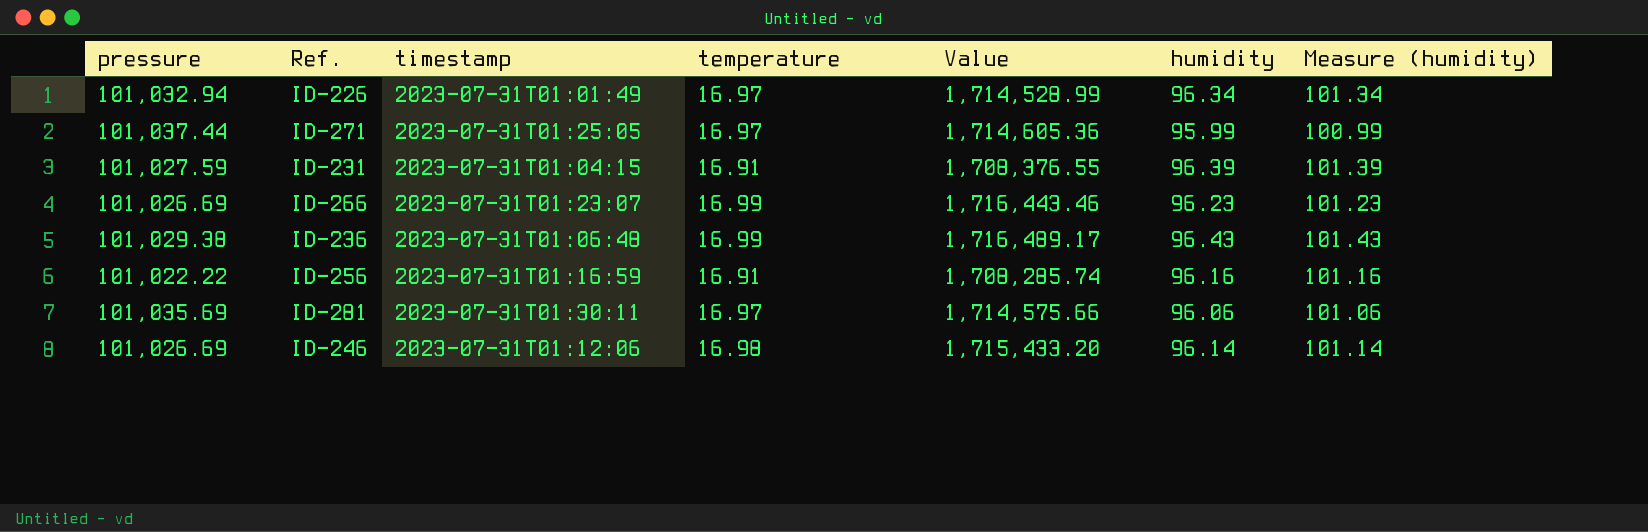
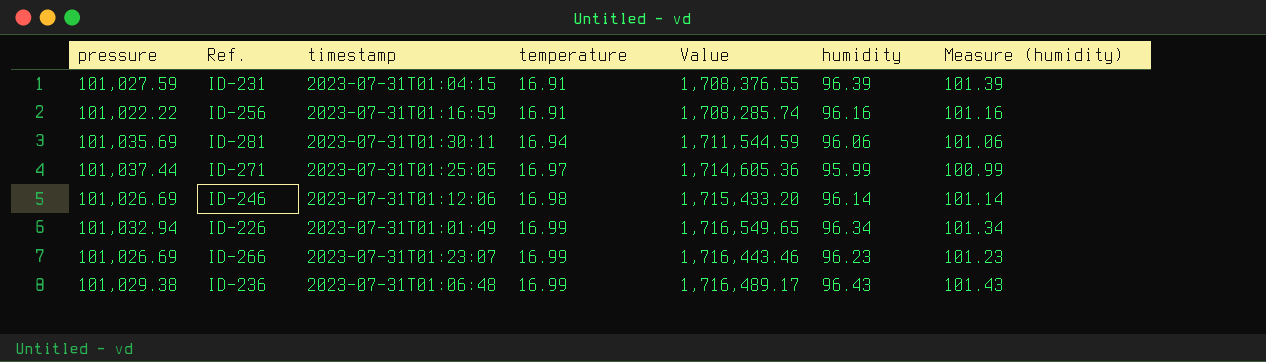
row order: none -> temperature ascending
ID-281 | temperature: 16.97 -> 16.94
ID-281 | Value: 1,714,575.66 -> 1,711,544.59
ID-226 | temperature: 16.97 -> 16.99
ID-226 | Value: 1,714,528.99 -> 1,716,549.65

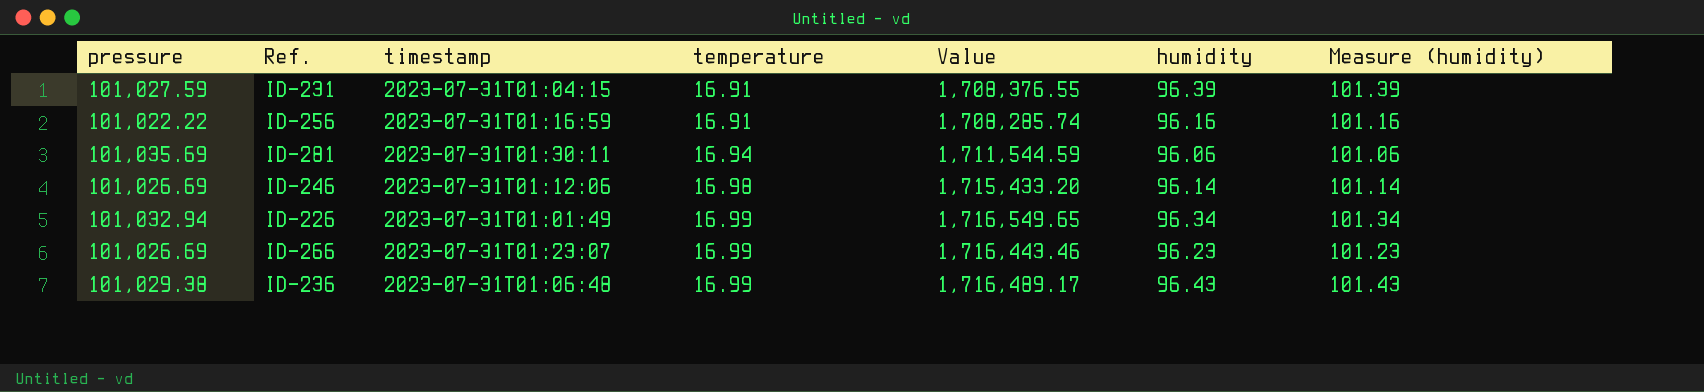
row ID-271: 101,037.44 | 2023-07-31T01:25:05 | 16.97 | 1,714,605.36 | 95.99 | 100.99 -> none

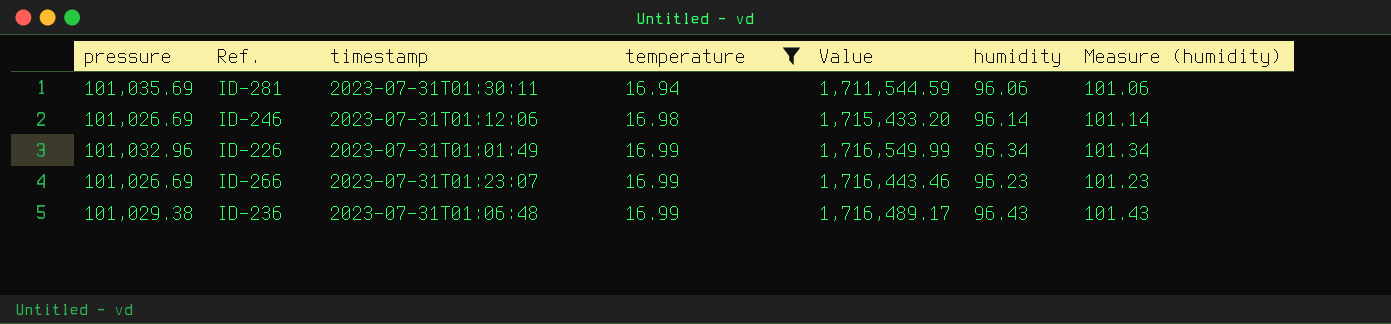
filter: none -> temperature != 16.91
ID-226 | pressure: 101,032.94 -> 101,032.96
ID-226 | Value: 1,716,549.65 -> 1,716,549.99

